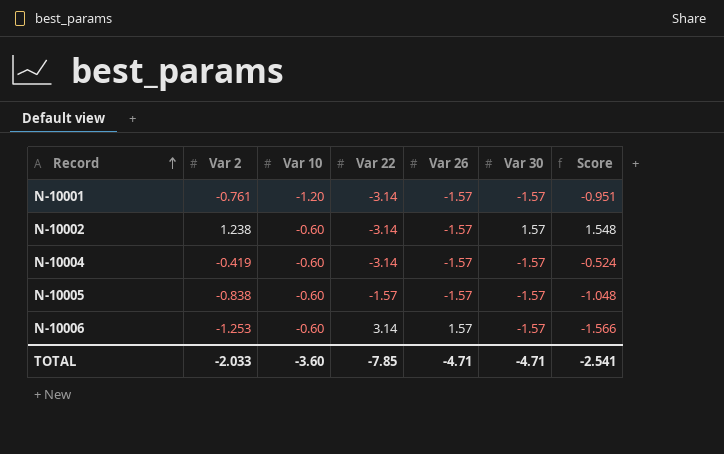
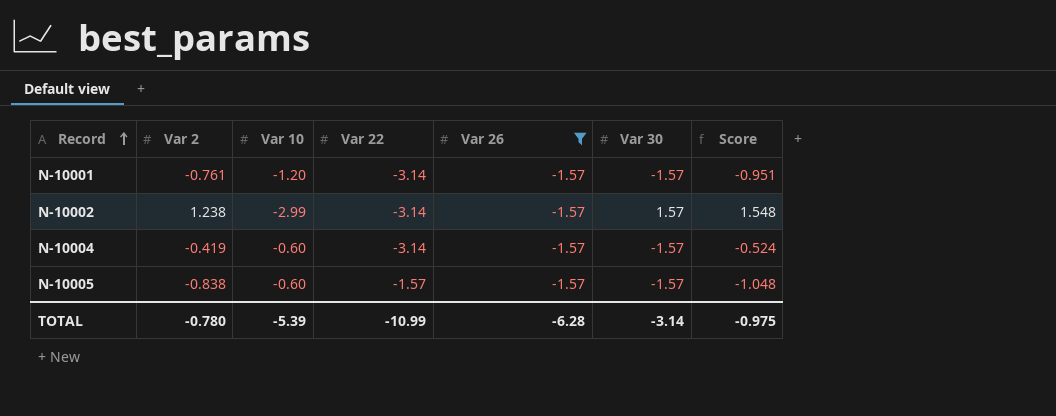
filter: none -> Var 26 = -1.57
N-10002 | Var 10: -0.60 -> -2.99
TOTAL | Var 2: -2.033 -> -0.780
TOTAL | Var 10: -3.60 -> -5.39
TOTAL | Var 22: -7.85 -> -10.99
TOTAL | Var 26: -4.71 -> -6.28
TOTAL | Var 30: -4.71 -> -3.14
TOTAL | Score: -2.541 -> -0.975

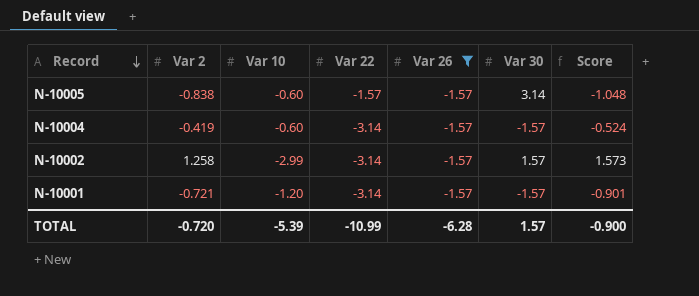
row order: Record ascending -> Record descending
N-10005 | Var 30: -1.57 -> 3.14
N-10002 | Var 2: 1.238 -> 1.258
N-10002 | Score: 1.548 -> 1.573
N-10001 | Var 2: -0.761 -> -0.721
N-10001 | Score: -0.951 -> -0.901
TOTAL | Var 2: -0.780 -> -0.720
TOTAL | Var 30: -3.14 -> 1.57
TOTAL | Score: -0.975 -> -0.900

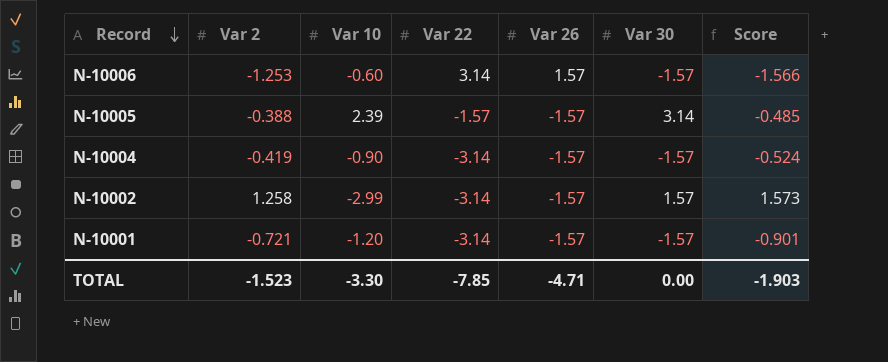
filter: Var 26 = -1.57 -> none
N-10005 | Var 2: -0.838 -> -0.388
N-10005 | Var 10: -0.60 -> 2.39
N-10005 | Score: -1.048 -> -0.485
N-10004 | Var 10: -0.60 -> -0.90
TOTAL | Var 2: -0.720 -> -1.523
TOTAL | Var 10: -5.39 -> -3.30
TOTAL | Var 22: -10.99 -> -7.85
TOTAL | Var 26: -6.28 -> -4.71
TOTAL | Var 30: 1.57 -> 0.00
TOTAL | Score: -0.900 -> -1.903

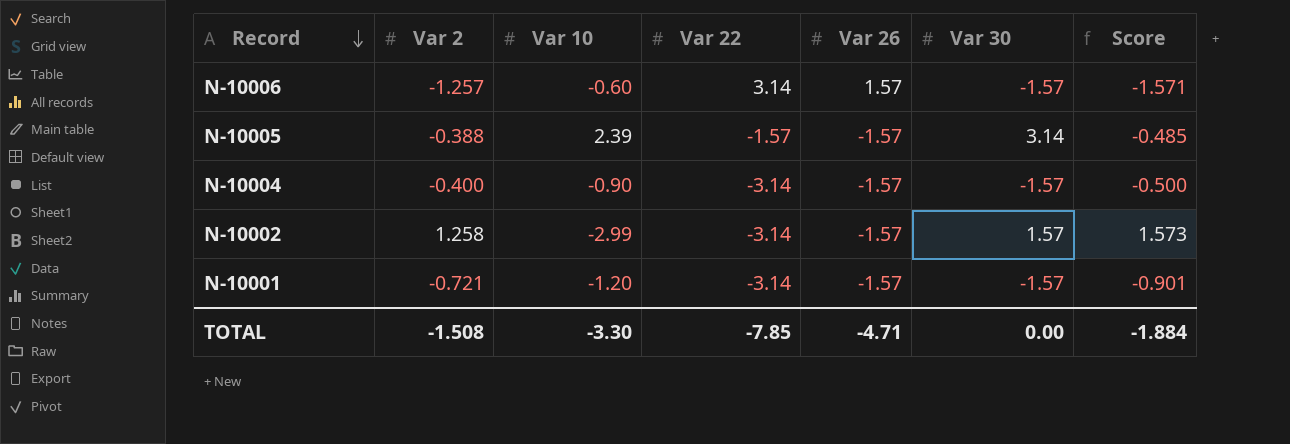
N-10006 | Var 2: -1.253 -> -1.257
N-10006 | Score: -1.566 -> -1.571
N-10004 | Var 2: -0.419 -> -0.400
N-10004 | Score: -0.524 -> -0.500
TOTAL | Var 2: -1.523 -> -1.508
TOTAL | Score: -1.903 -> -1.884

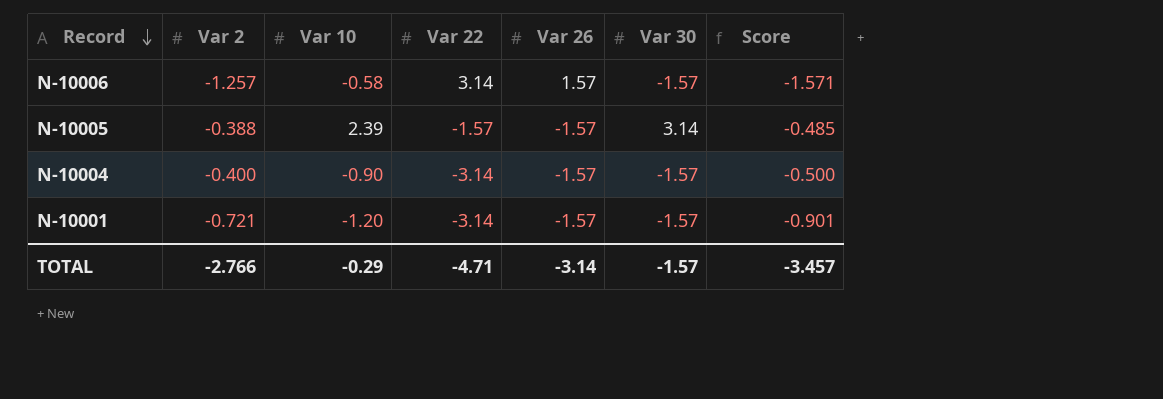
row N-10002: 1.258 | -2.99 | -3.14 | -1.57 | 1.57 | 1.573 -> none
N-10006 | Var 10: -0.60 -> -0.58
TOTAL | Var 2: -1.508 -> -2.766
TOTAL | Var 10: -3.30 -> -0.29
TOTAL | Var 22: -7.85 -> -4.71
TOTAL | Var 26: -4.71 -> -3.14
TOTAL | Var 30: 0.00 -> -1.57
TOTAL | Score: -1.884 -> -3.457

